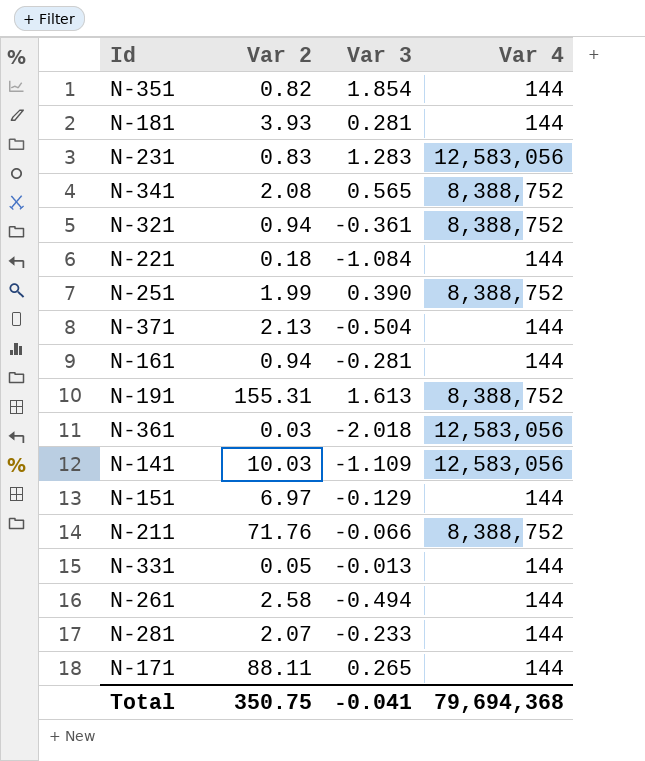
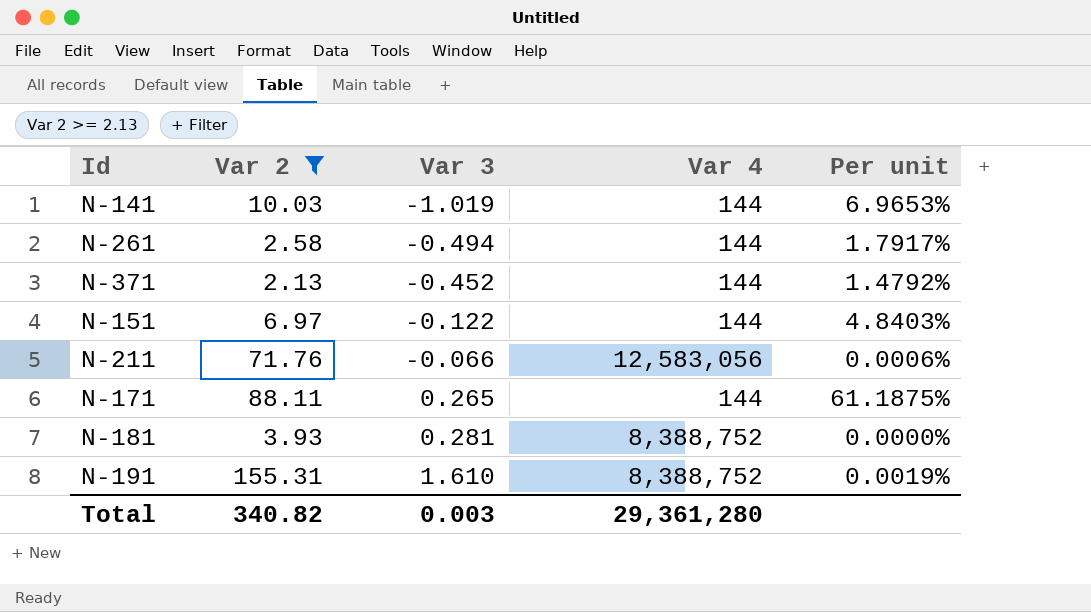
filter: none -> Var 2 >= 2.13
row order: none -> Var 3 ascending
column Per unit | formula: none -> [Var 2] / [Var 4]
N-141 | Var 3: -1.109 -> -1.019
N-141 | Var 4: 12,583,056 -> 144
N-371 | Var 3: -0.504 -> -0.452
N-151 | Var 3: -0.129 -> -0.122
N-211 | Var 4: 8,388,752 -> 12,583,056
N-181 | Var 4: 144 -> 8,388,752
N-191 | Var 3: 1.613 -> 1.610
Total | Var 2: 350.75 -> 340.82
Total | Var 3: -0.041 -> 0.003
Total | Var 4: 79,694,368 -> 29,361,280

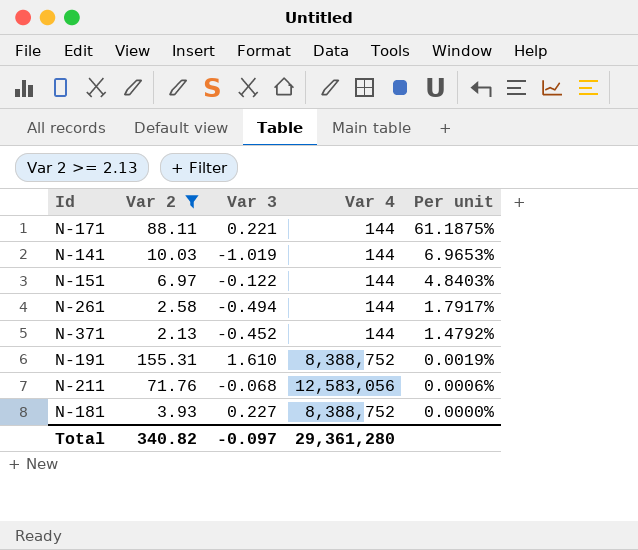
row order: Var 3 ascending -> Per unit descending
N-171 | Var 3: 0.265 -> 0.221
N-211 | Var 3: -0.066 -> -0.068
N-181 | Var 3: 0.281 -> 0.227
Total | Var 3: 0.003 -> -0.097

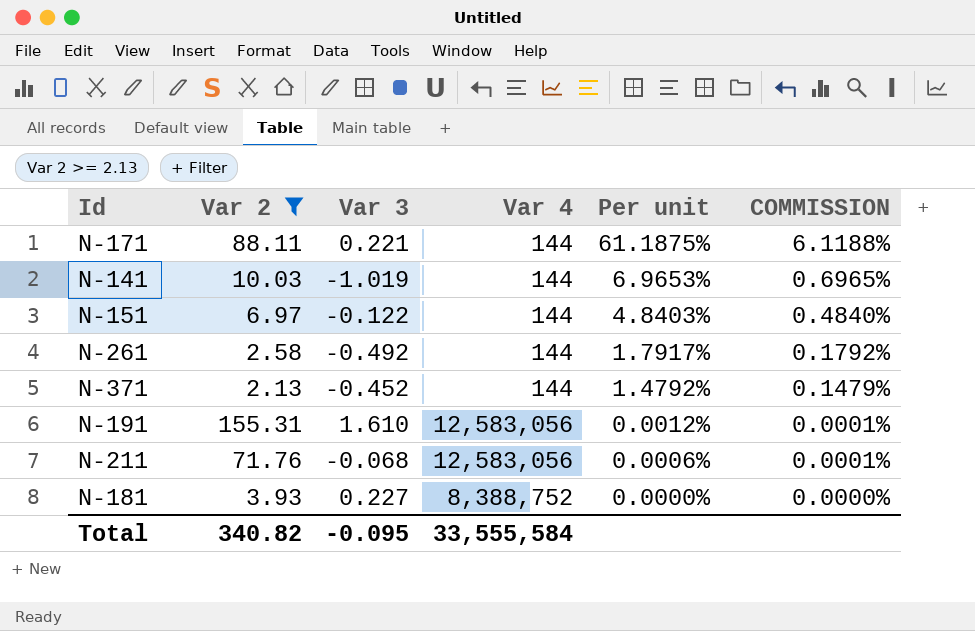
column COMMISSION | formula: none -> [Per unit] * 0.1
N-261 | Var 3: -0.494 -> -0.492
N-191 | Var 4: 8,388,752 -> 12,583,056
N-191 | Per unit: 0.0019% -> 0.0012%
Total | Var 3: -0.097 -> -0.095
Total | Var 4: 29,361,280 -> 33,555,584

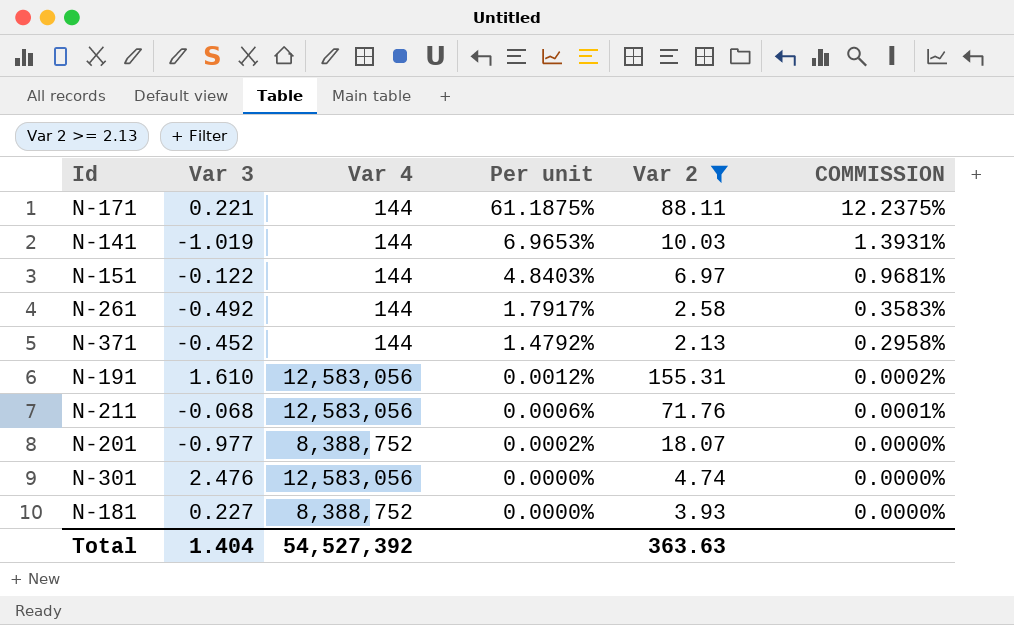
column Var 2 | position: 2 -> 5
column COMMISSION | formula: [Per unit] * 0.1 -> [Per unit] * 0.2
row N-201: none -> -0.977 | 8,388,752 | 0.0002% | 18.07 | 0.0000%
row N-301: none -> 2.476 | 12,583,056 | 0.0000% | 4.74 | 0.0000%
Total | Var 3: -0.095 -> 1.404
Total | Var 4: 33,555,584 -> 54,527,392
Total | Var 2: 340.82 -> 363.63

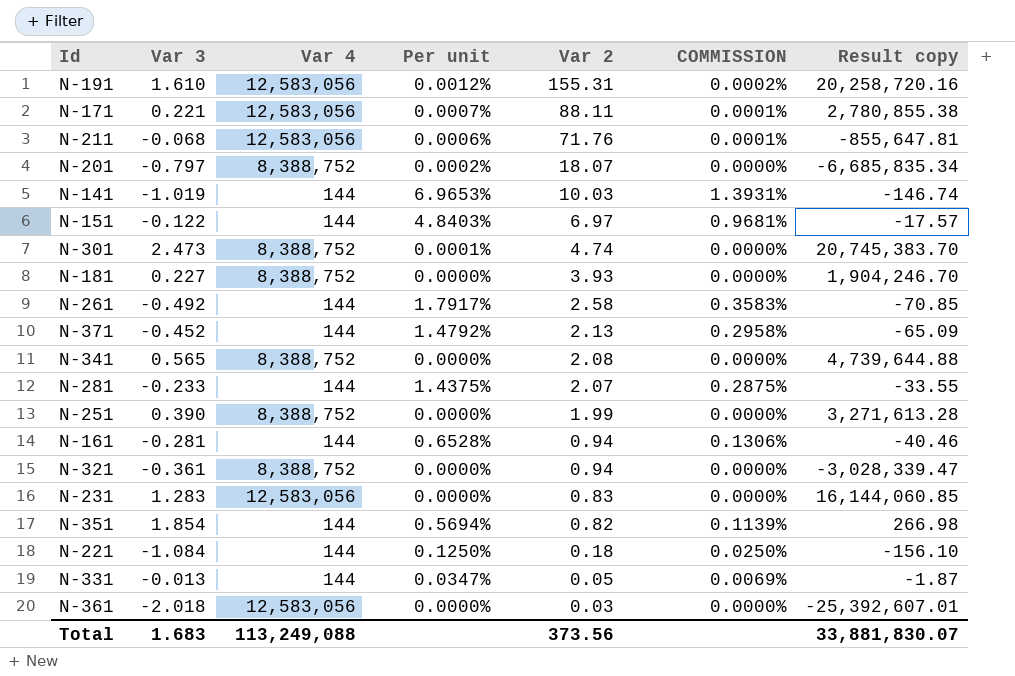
filter: Var 2 >= 2.13 -> none
row order: Per unit descending -> Var 2 descending
column Result copy | formula: none -> [Var 3] * [Var 4]
N-171 | Var 4: 144 -> 12,583,056
N-171 | Per unit: 61.1875% -> 0.0007%
N-171 | COMMISSION: 12.2375% -> 0.0001%
N-201 | Var 3: -0.977 -> -0.797
N-301 | Var 3: 2.476 -> 2.473
N-301 | Var 4: 12,583,056 -> 8,388,752
N-301 | Per unit: 0.0000% -> 0.0001%
Total | Var 3: 1.404 -> 1.683
Total | Var 4: 54,527,392 -> 113,249,088
Total | Var 2: 363.63 -> 373.56

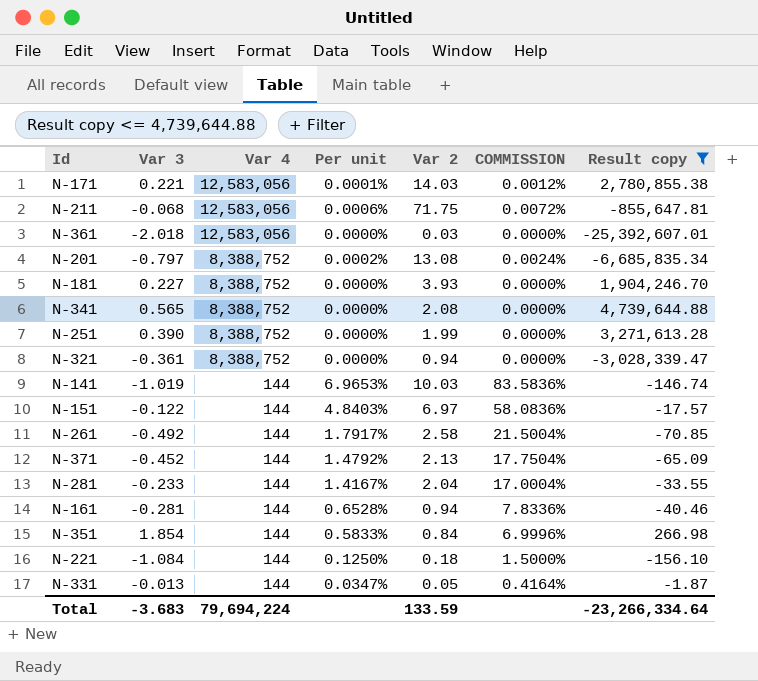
filter: none -> Result copy <= 4,739,644.88
row order: Var 2 descending -> Var 4 descending
column COMMISSION | formula: [Per unit] * 0.2 -> [Per unit] * 12
N-171 | Per unit: 0.0007% -> 0.0001%
N-171 | Var 2: 88.11 -> 14.03
N-211 | Var 2: 71.76 -> 71.75
N-201 | Var 2: 18.07 -> 13.08
N-281 | Per unit: 1.4375% -> 1.4167%
N-281 | Var 2: 2.07 -> 2.04
N-351 | Per unit: 0.5694% -> 0.5833%
N-351 | Var 2: 0.82 -> 0.84
Total | Var 3: 1.683 -> -3.683
Total | Var 4: 113,249,088 -> 79,694,224
Total | Var 2: 373.56 -> 133.59
Total | Result copy: 33,881,830.07 -> -23,266,334.64

